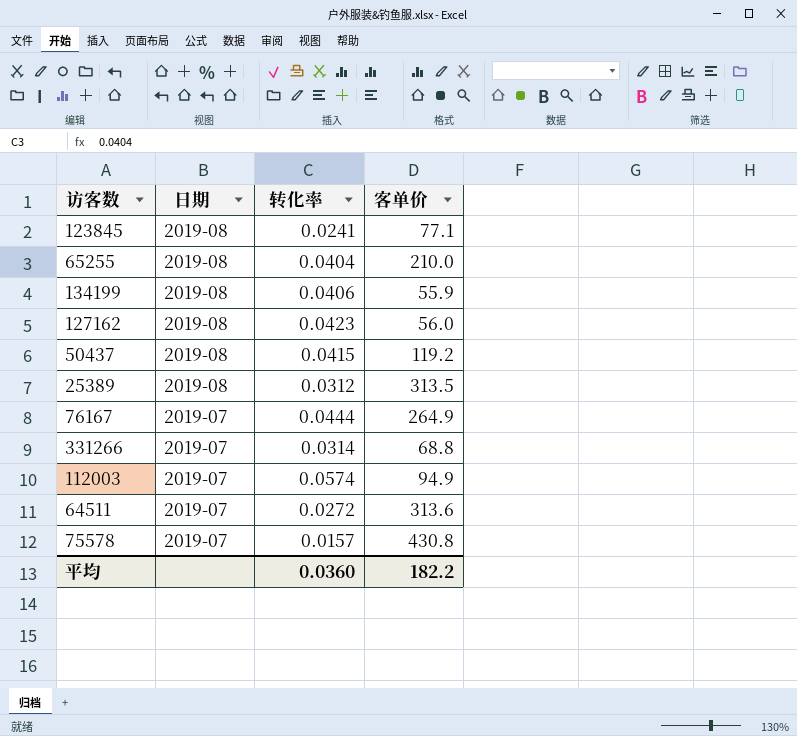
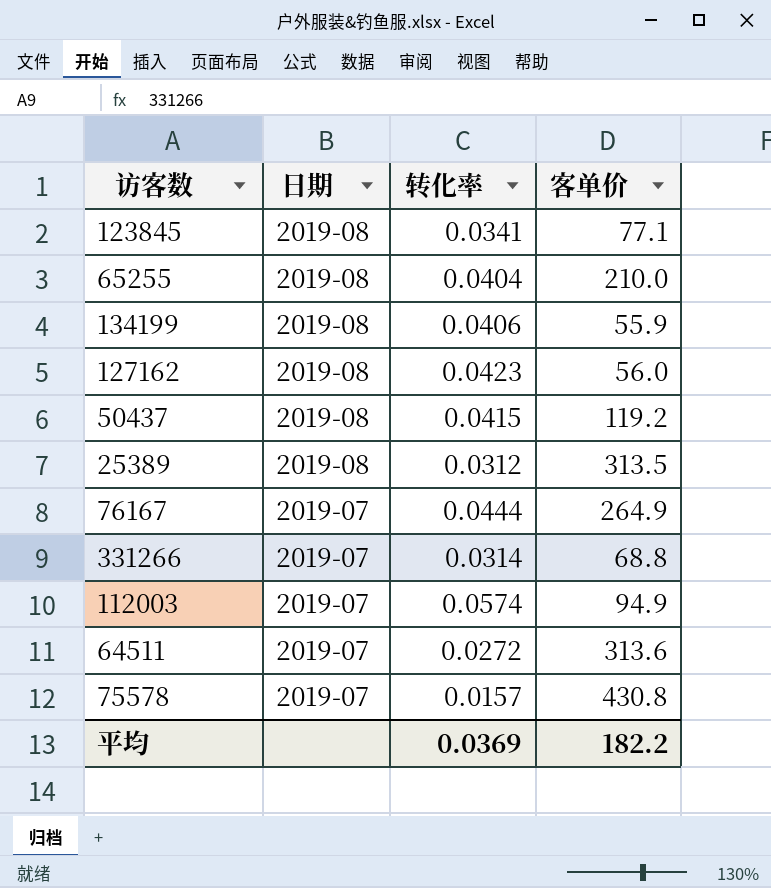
123845 | 转化率: 0.0241 -> 0.0341
平均 | 转化率: 0.0360 -> 0.0369

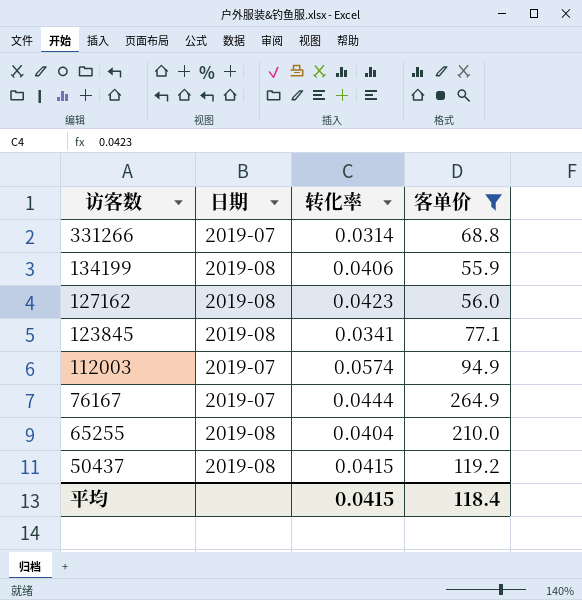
filter: none -> 客单价 <= 264.9
row order: 日期 descending -> 访客数 descending
平均 | 转化率: 0.0369 -> 0.0415
平均 | 客单价: 182.2 -> 118.4

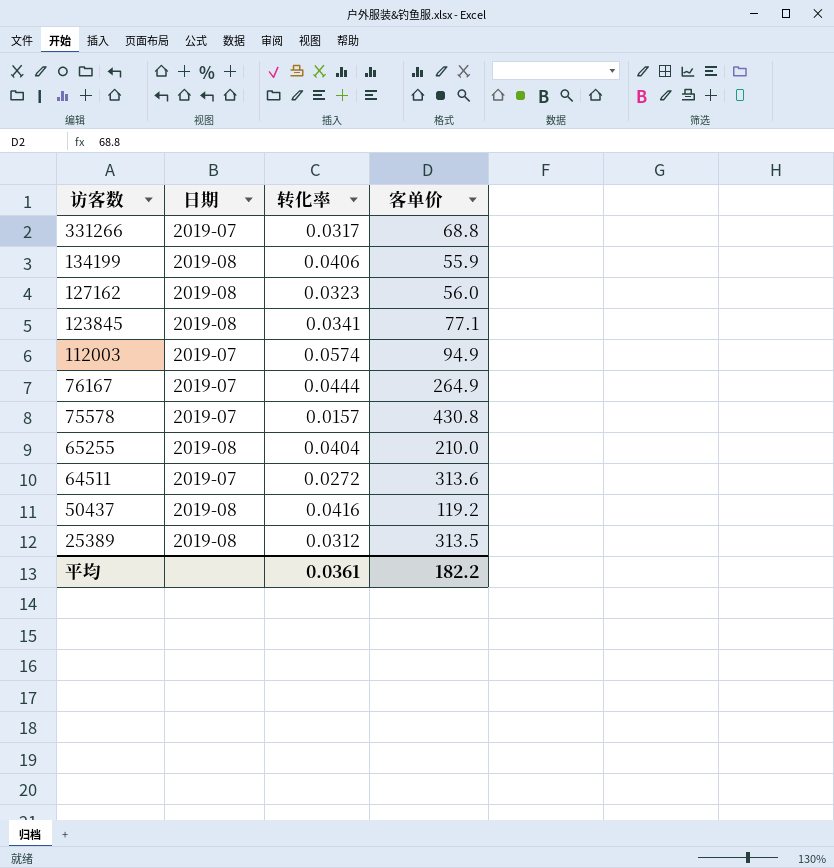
filter: 客单价 <= 264.9 -> none
331266 | 转化率: 0.0314 -> 0.0317
127162 | 转化率: 0.0423 -> 0.0323
50437 | 转化率: 0.0415 -> 0.0416
平均 | 转化率: 0.0415 -> 0.0361
平均 | 客单价: 118.4 -> 182.2

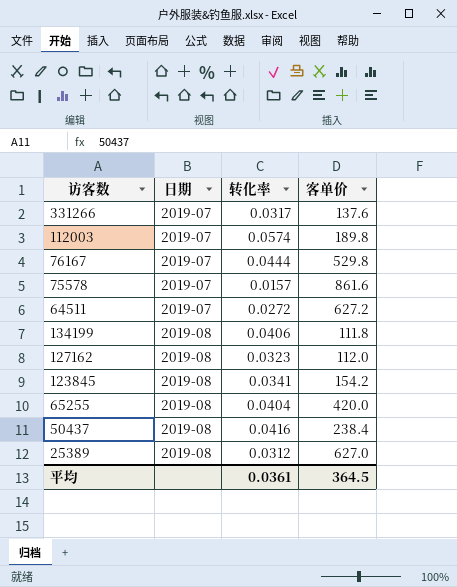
row order: 访客数 descending -> 日期 ascending
331266 | 客单价: 68.8 -> 137.6
112003 | 客单价: 94.9 -> 189.8
76167 | 客单价: 264.9 -> 529.8
75578 | 客单价: 430.8 -> 861.6
64511 | 客单价: 313.6 -> 627.2
134199 | 客单价: 55.9 -> 111.8
127162 | 客单价: 56.0 -> 112.0
123845 | 客单价: 77.1 -> 154.2
65255 | 客单价: 210.0 -> 420.0
50437 | 客单价: 119.2 -> 238.4
25389 | 客单价: 313.5 -> 627.0
平均 | 客单价: 182.2 -> 364.5

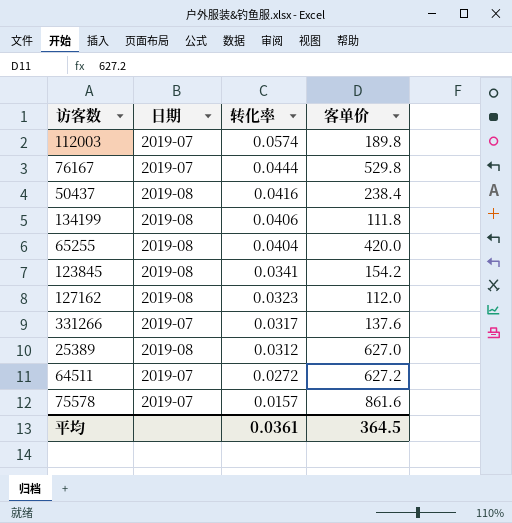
row order: 日期 ascending -> 转化率 descending

